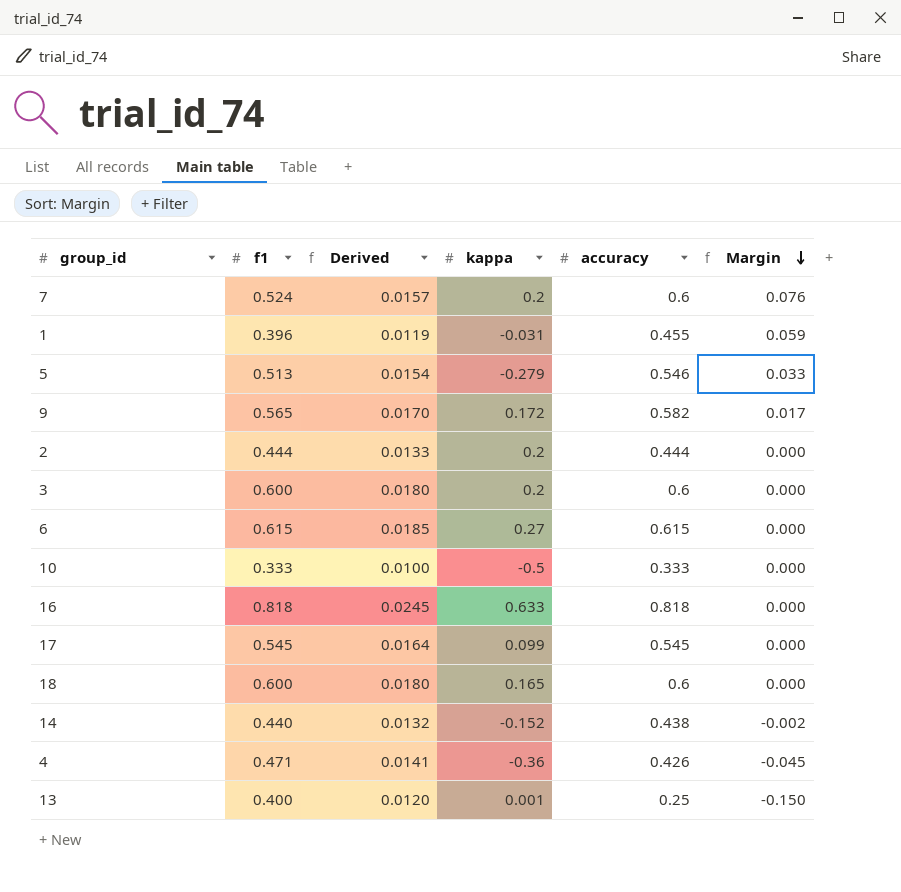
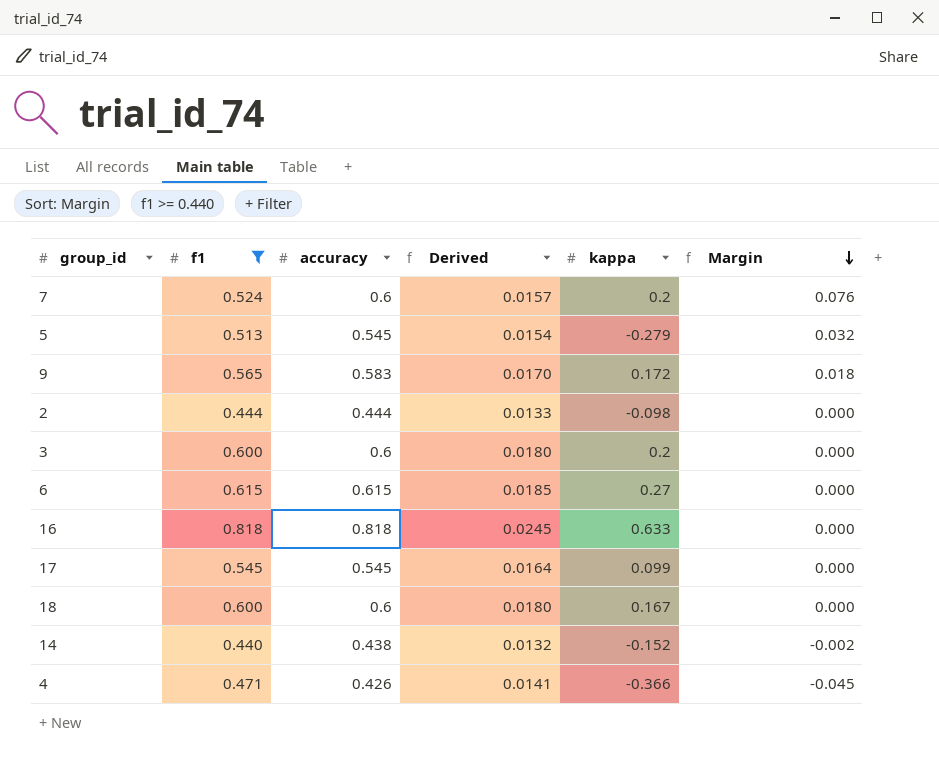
filter: none -> f1 >= 0.440
column accuracy | position: 5 -> 3
5 | accuracy: 0.546 -> 0.545
5 | Margin: 0.033 -> 0.032
9 | accuracy: 0.582 -> 0.583
9 | Margin: 0.017 -> 0.018
2 | kappa: 0.2 -> -0.098
18 | kappa: 0.165 -> 0.167
4 | kappa: -0.36 -> -0.366

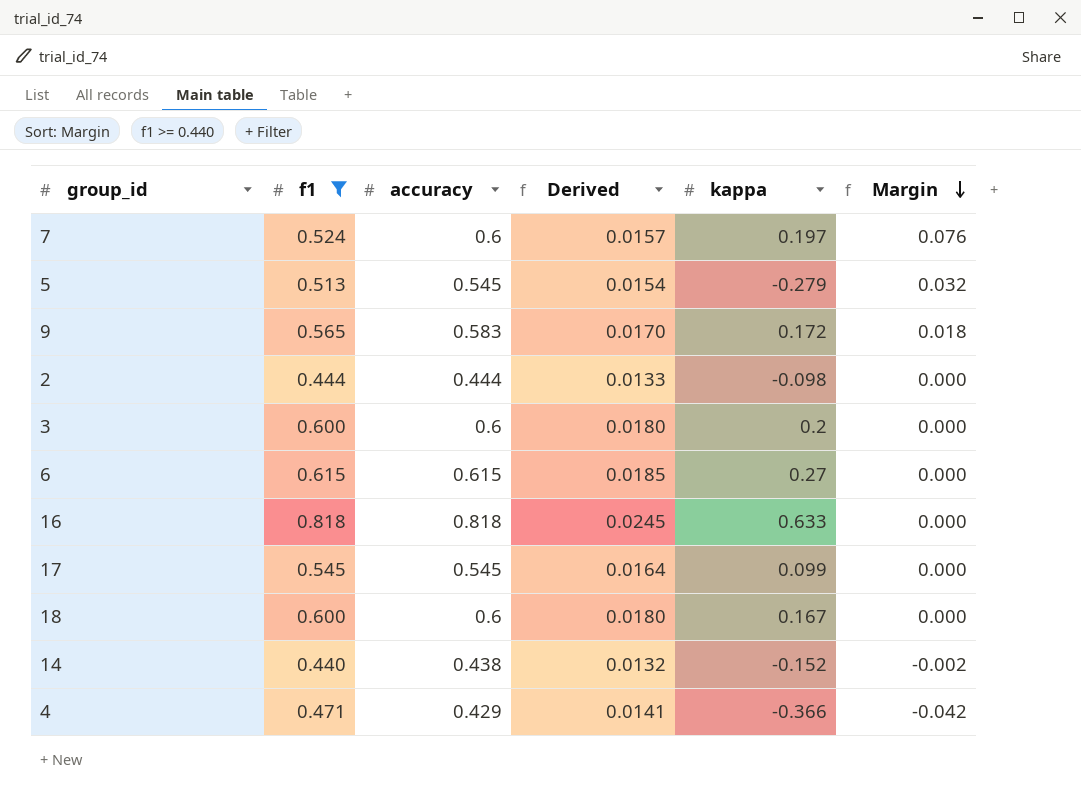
7 | kappa: 0.2 -> 0.197
4 | accuracy: 0.426 -> 0.429
4 | Margin: -0.045 -> -0.042

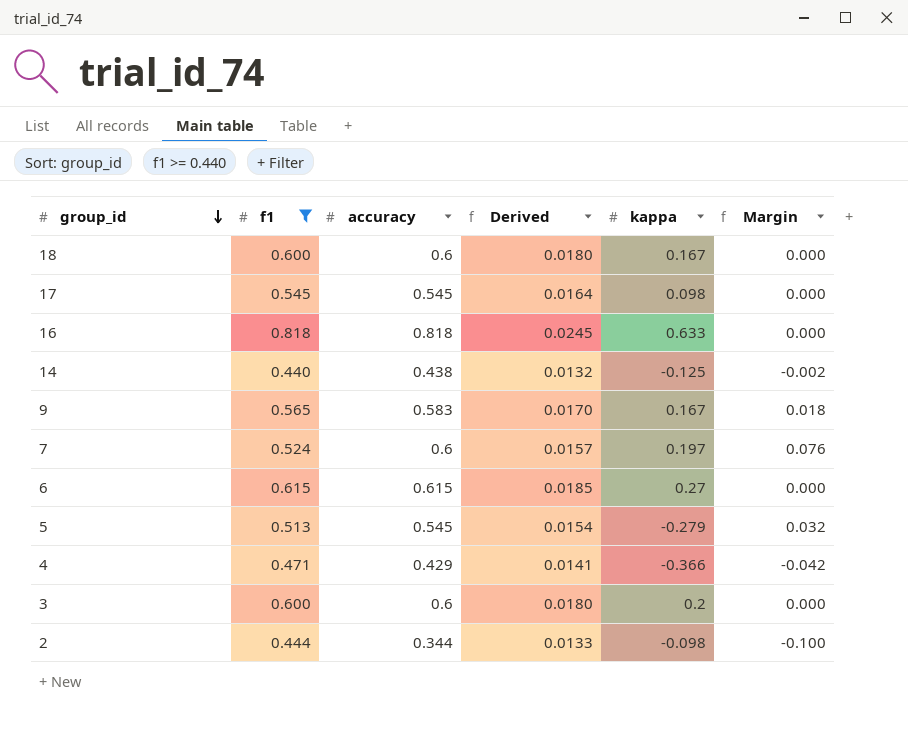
row order: Margin descending -> group_id descending
17 | kappa: 0.099 -> 0.098
14 | kappa: -0.152 -> -0.125
9 | kappa: 0.172 -> 0.167
2 | accuracy: 0.444 -> 0.344
2 | Margin: 0.000 -> -0.100

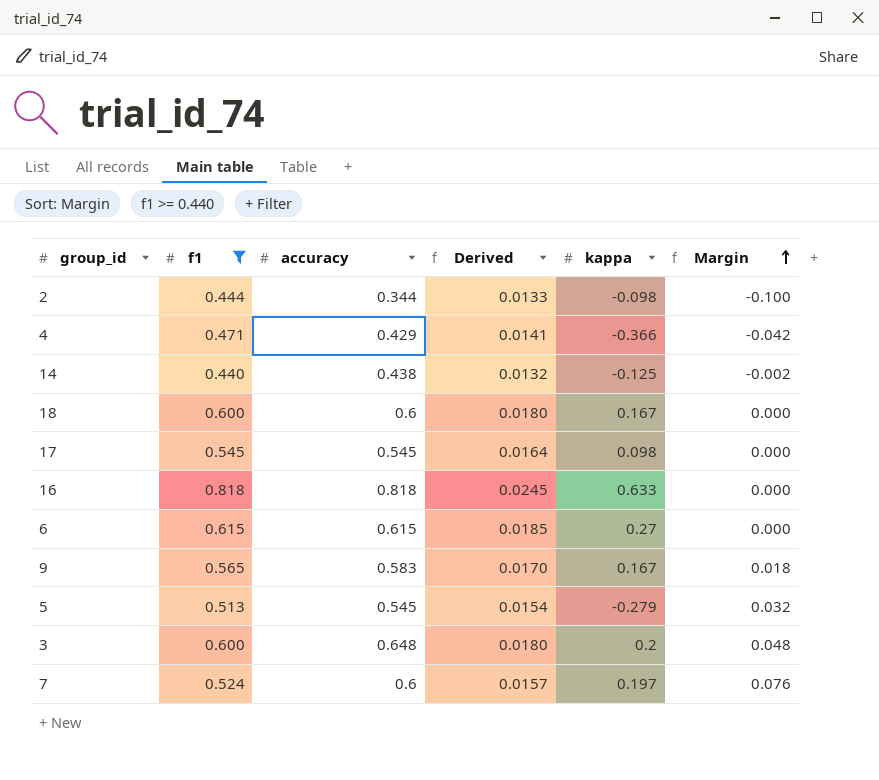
row order: group_id descending -> Margin ascending
3 | accuracy: 0.6 -> 0.648
3 | Margin: 0.000 -> 0.048

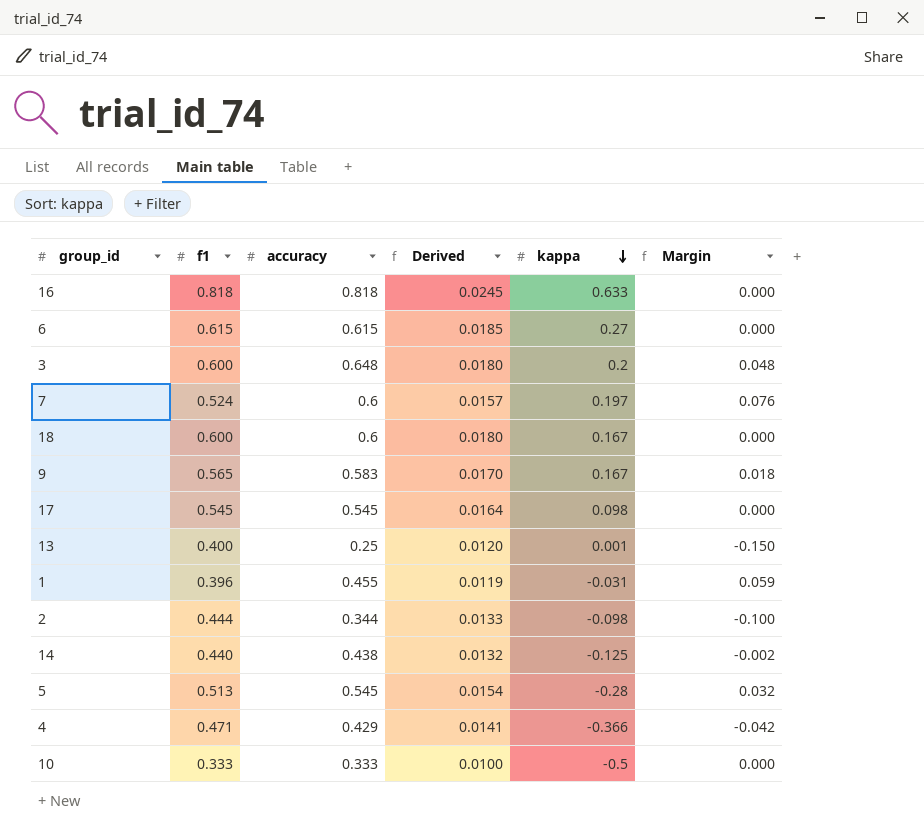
filter: f1 >= 0.440 -> none
row order: Margin ascending -> kappa descending
5 | kappa: -0.279 -> -0.28

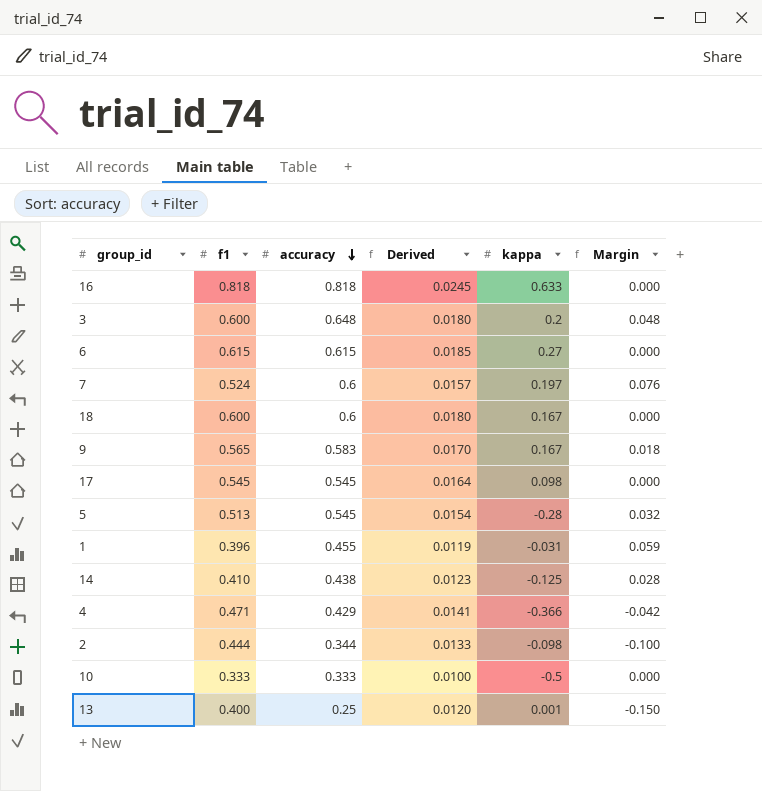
row order: kappa descending -> accuracy descending
14 | f1: 0.440 -> 0.410
14 | Derived: 0.0132 -> 0.0123
14 | Margin: -0.002 -> 0.028

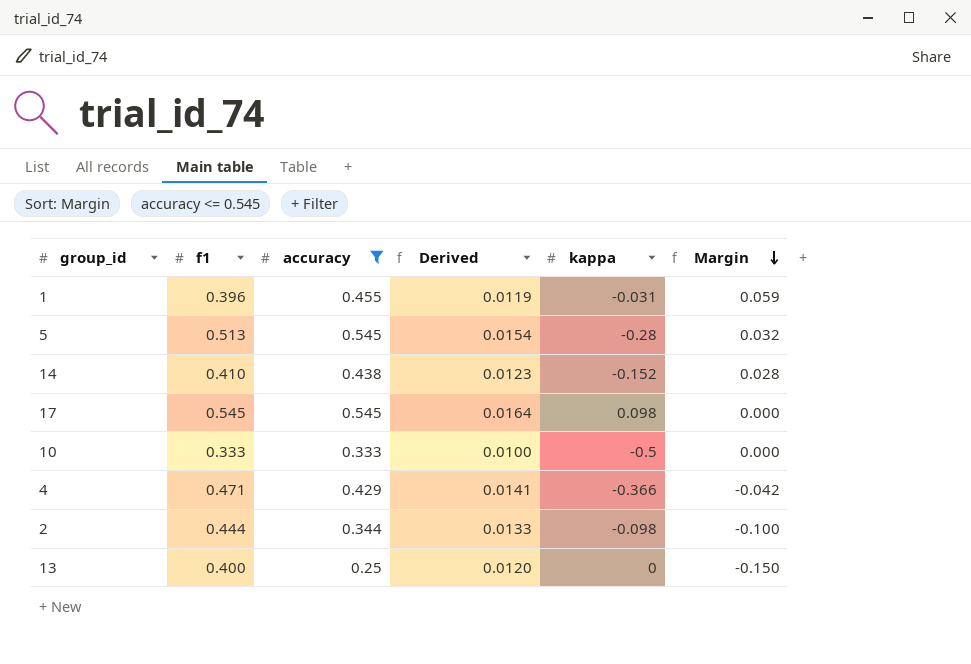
filter: none -> accuracy <= 0.545
row order: accuracy descending -> Margin descending
14 | kappa: -0.125 -> -0.152
13 | kappa: 0.001 -> 0

